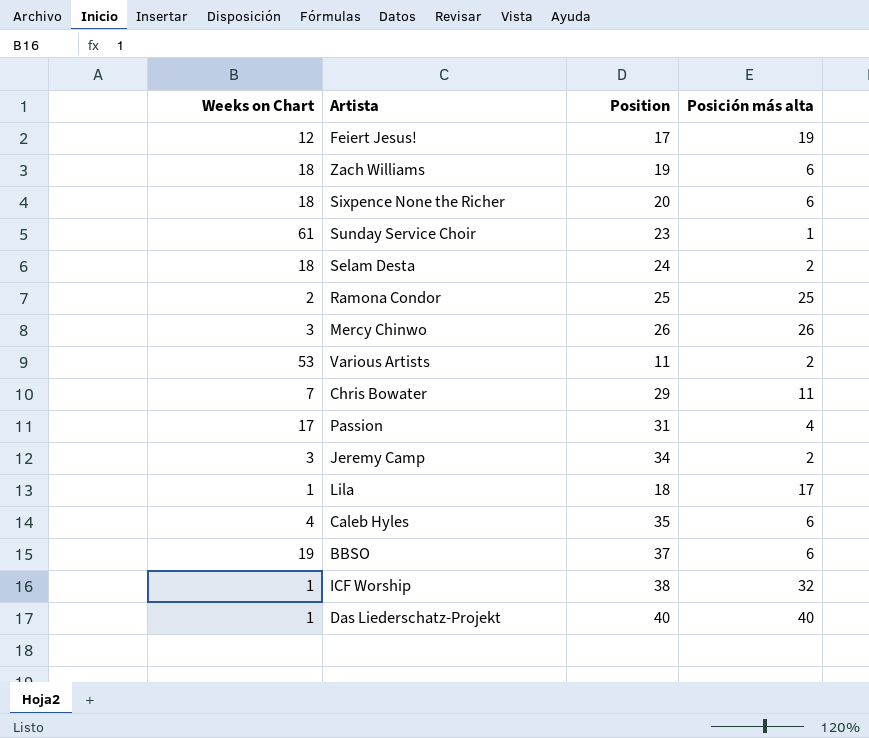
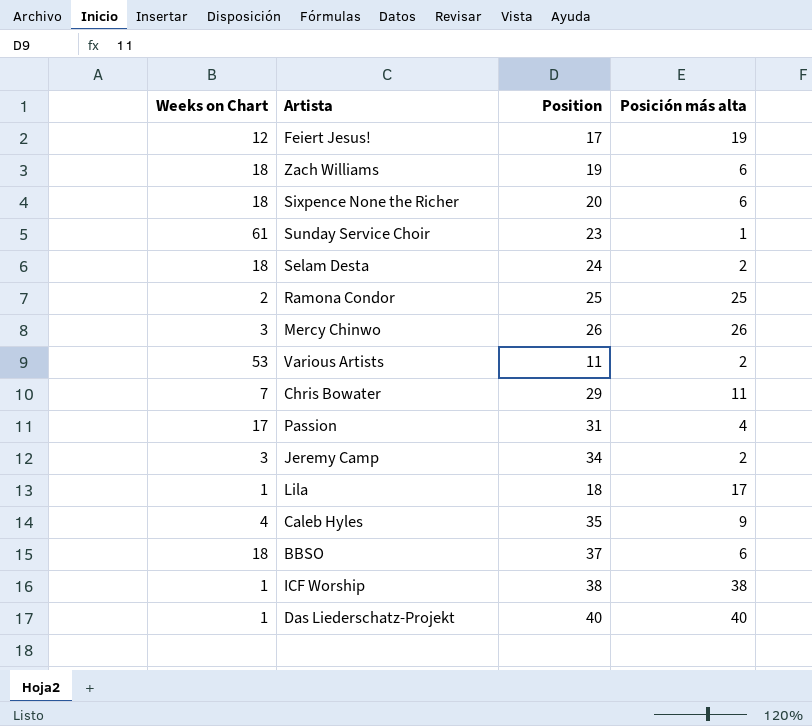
Caleb Hyles | Posición más alta: 6 -> 9
BBSO | Weeks on Chart: 19 -> 18
ICF Worship | Posición más alta: 32 -> 38

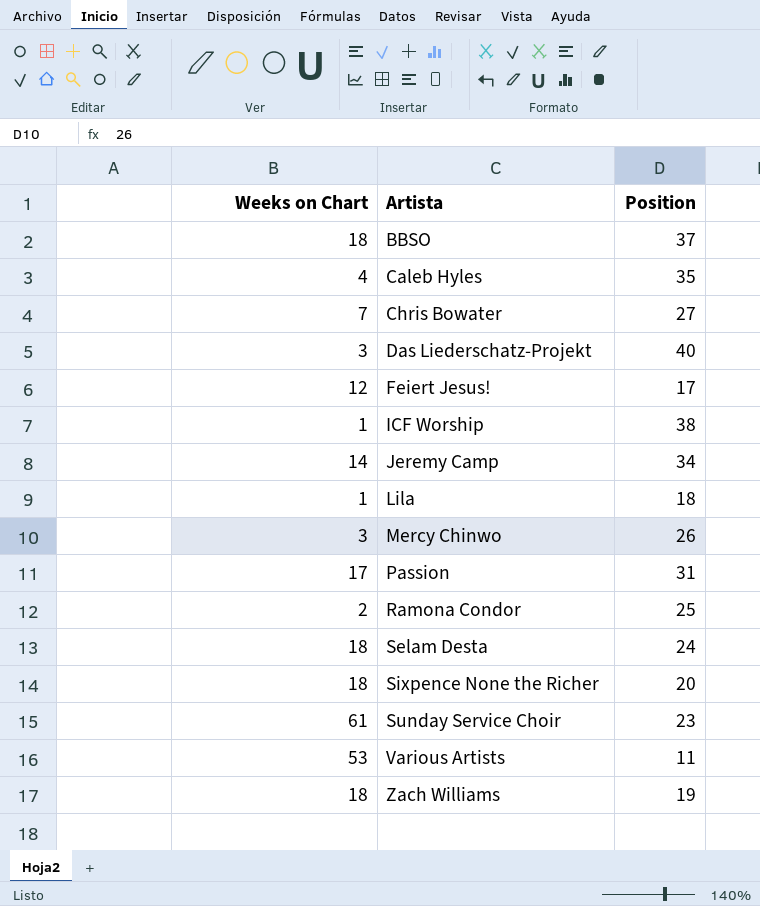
row order: none -> Artista ascending
column Posición más alta | position: 4 -> none
Chris Bowater | Position: 29 -> 27
Das Liederschatz-Projekt | Weeks on Chart: 1 -> 3
Jeremy Camp | Weeks on Chart: 3 -> 14

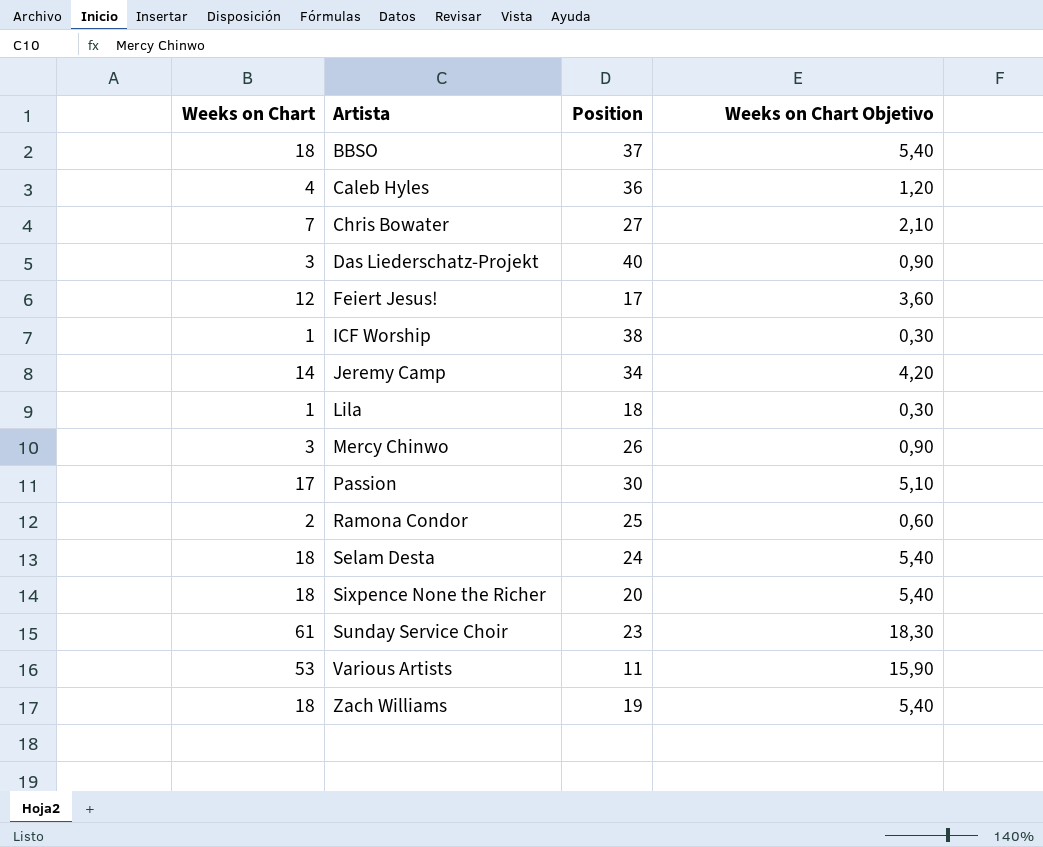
column Weeks on Chart Objetivo | formula: none -> [Weeks on Chart] * 0,3
Caleb Hyles | Position: 35 -> 36
Passion | Position: 31 -> 30

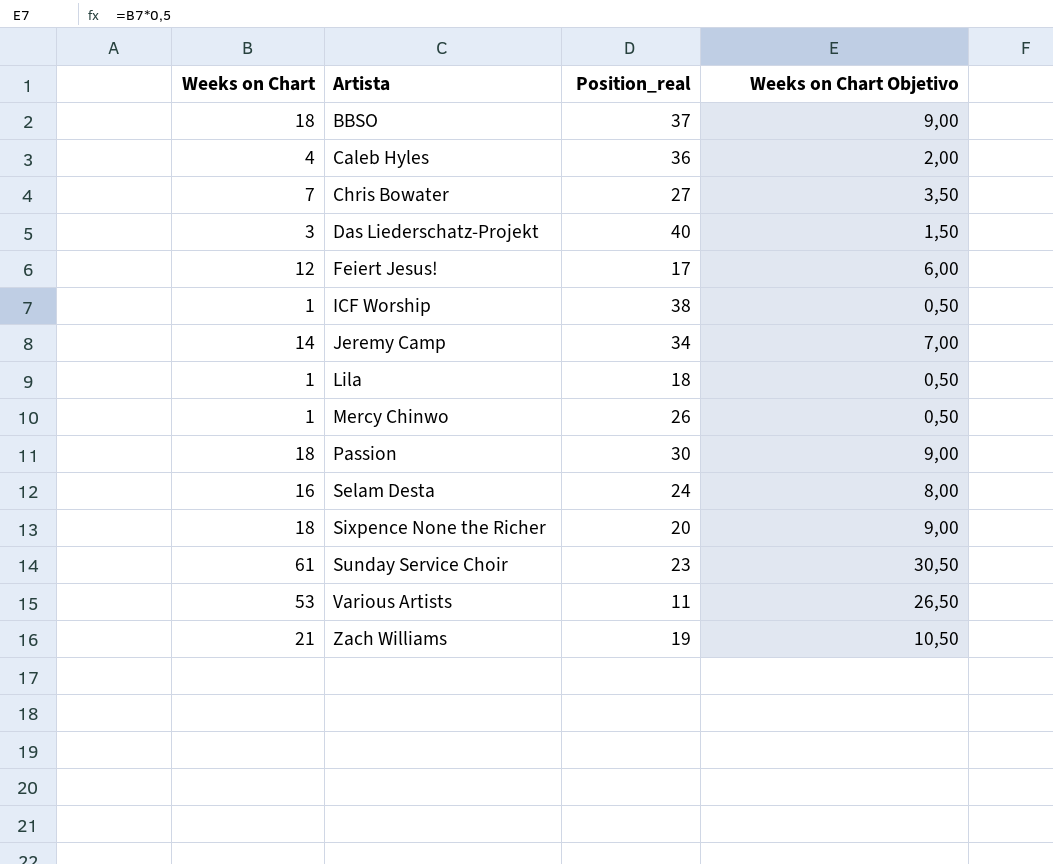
column name: Position -> Position_real
column Weeks on Chart Objetivo | formula: [Weeks on Chart] * 0,3 -> [Weeks on Chart] * 0,5
row Ramona Condor: 2 | 25 | 0,60 -> none
Mercy Chinwo | Weeks on Chart: 3 -> 1
Passion | Weeks on Chart: 17 -> 18
Selam Desta | Weeks on Chart: 18 -> 16
Zach Williams | Weeks on Chart: 18 -> 21

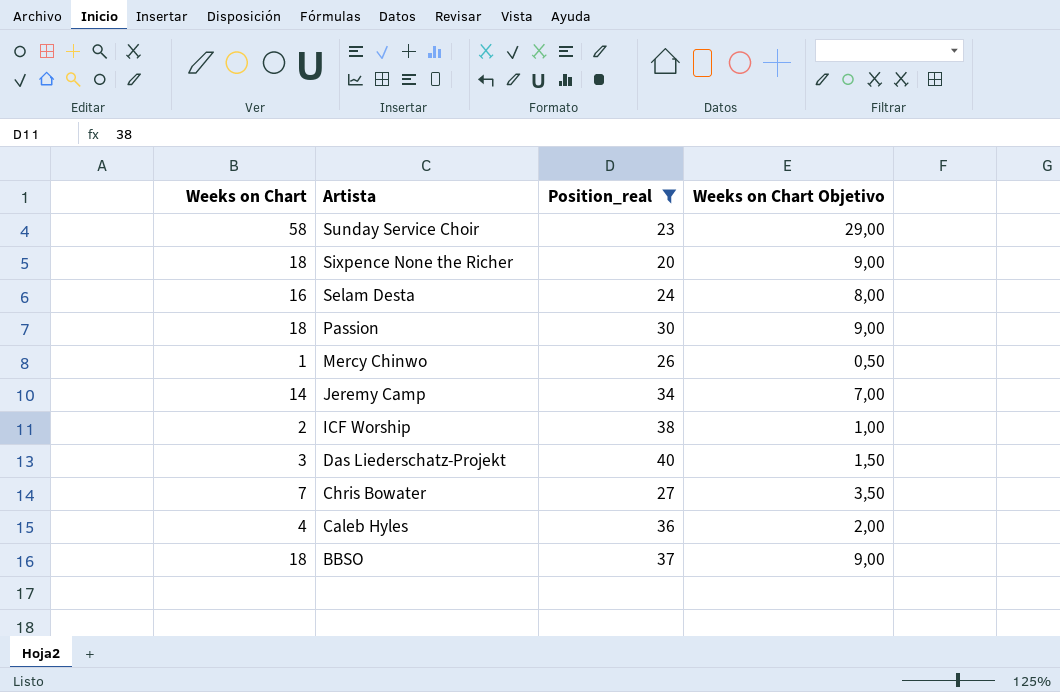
filter: none -> Position_real >= 20
row order: Artista ascending -> Artista descending
Sunday Service Choir | Weeks on Chart: 61 -> 58
Sunday Service Choir | Weeks on Chart Objetivo: 30,50 -> 29,00
ICF Worship | Weeks on Chart: 1 -> 2
ICF Worship | Weeks on Chart Objetivo: 0,50 -> 1,00

